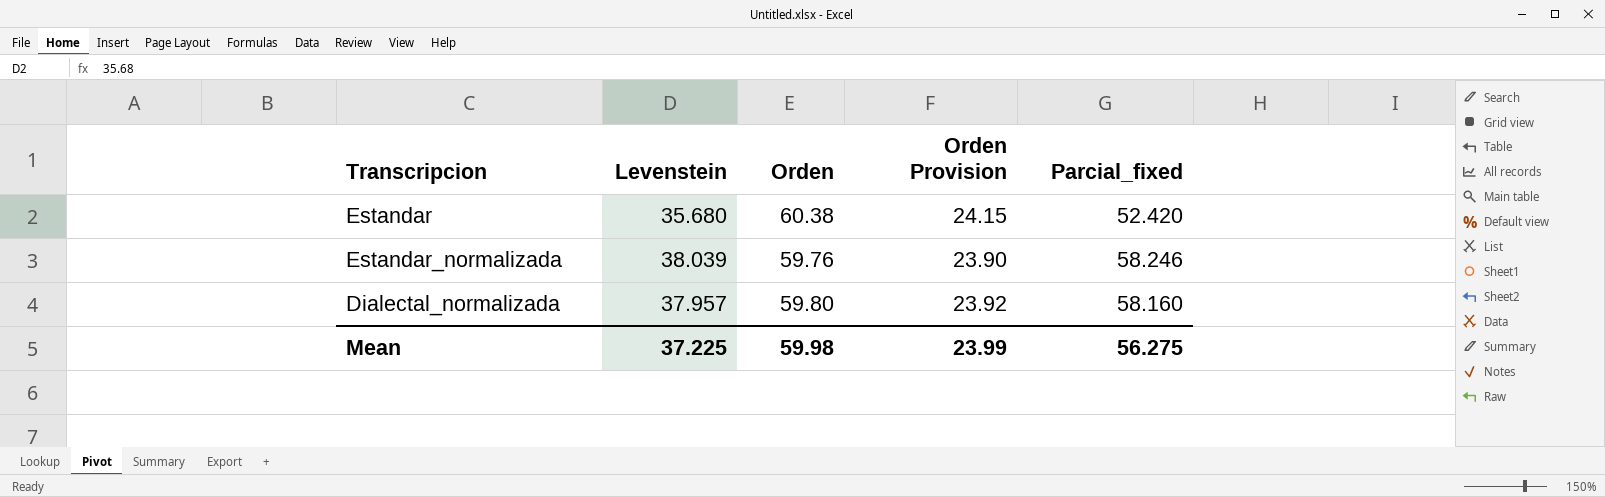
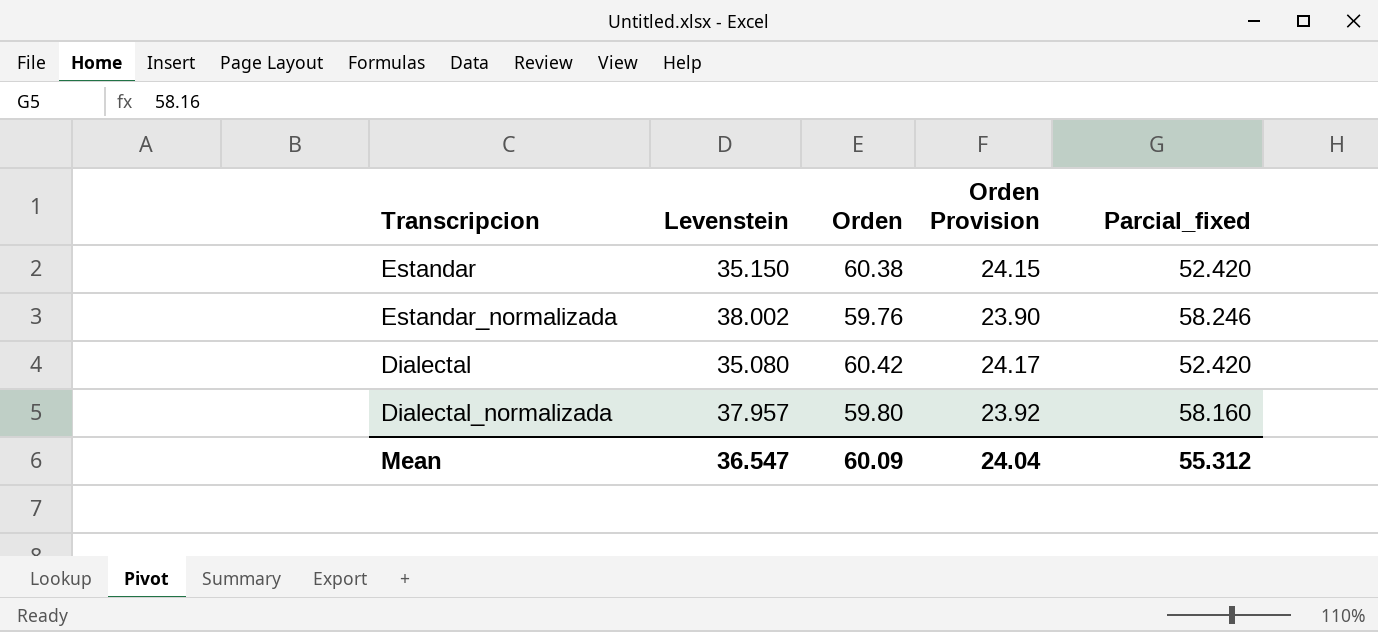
Estandar | Levenstein: 35.680 -> 35.150
Estandar_normalizada | Levenstein: 38.039 -> 38.002
row Dialectal: none -> 35.080 | 60.42 | 24.17 | 52.420
Mean | Levenstein: 37.225 -> 36.547
Mean | Orden: 59.98 -> 60.09
Mean | Orden Provision: 23.99 -> 24.04
Mean | Parcial_fixed: 56.275 -> 55.312

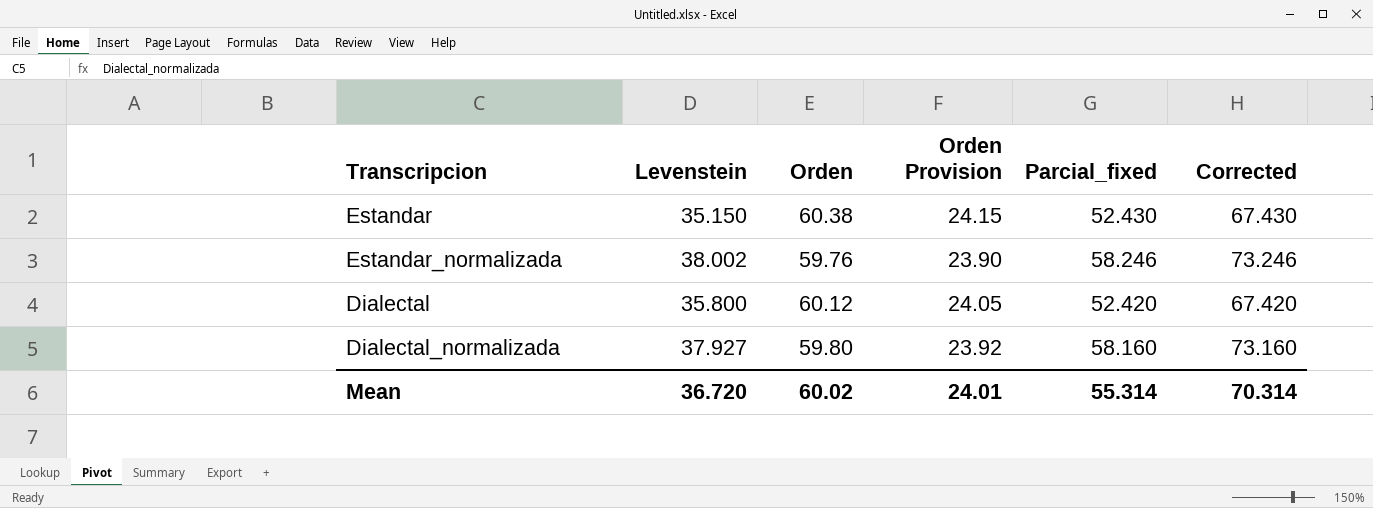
column Corrected | formula: none -> [Parcial_fixed] + 15
Estandar | Parcial_fixed: 52.420 -> 52.430
Dialectal | Levenstein: 35.080 -> 35.800
Dialectal | Orden: 60.42 -> 60.12
Dialectal | Orden Provision: 24.17 -> 24.05
Dialectal_normalizada | Levenstein: 37.957 -> 37.927
Mean | Levenstein: 36.547 -> 36.720
Mean | Orden: 60.09 -> 60.02
Mean | Orden Provision: 24.04 -> 24.01
Mean | Parcial_fixed: 55.312 -> 55.314

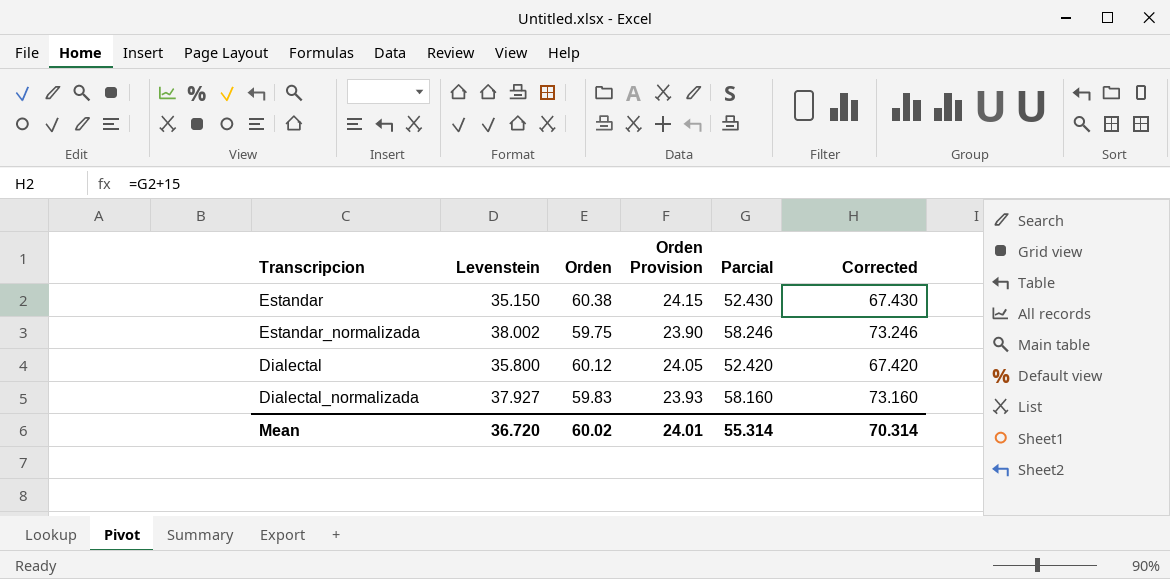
column name: Parcial_fixed -> Parcial
Estandar_normalizada | Orden: 59.76 -> 59.75
Dialectal_normalizada | Orden: 59.80 -> 59.83
Dialectal_normalizada | Orden Provision: 23.92 -> 23.93

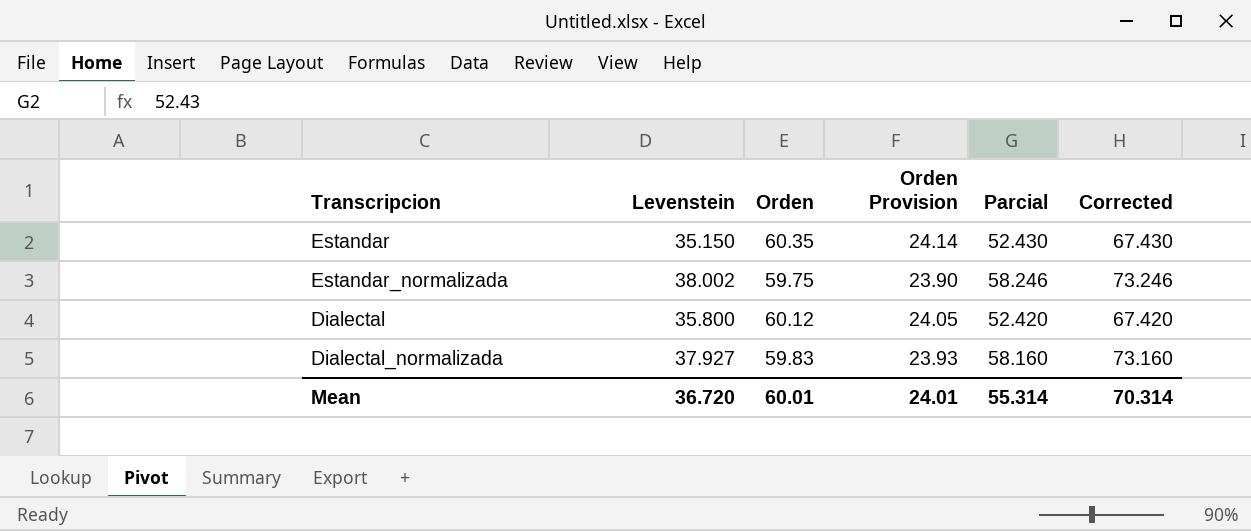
Estandar | Orden: 60.38 -> 60.35
Estandar | Orden Provision: 24.15 -> 24.14
Mean | Orden: 60.02 -> 60.01

